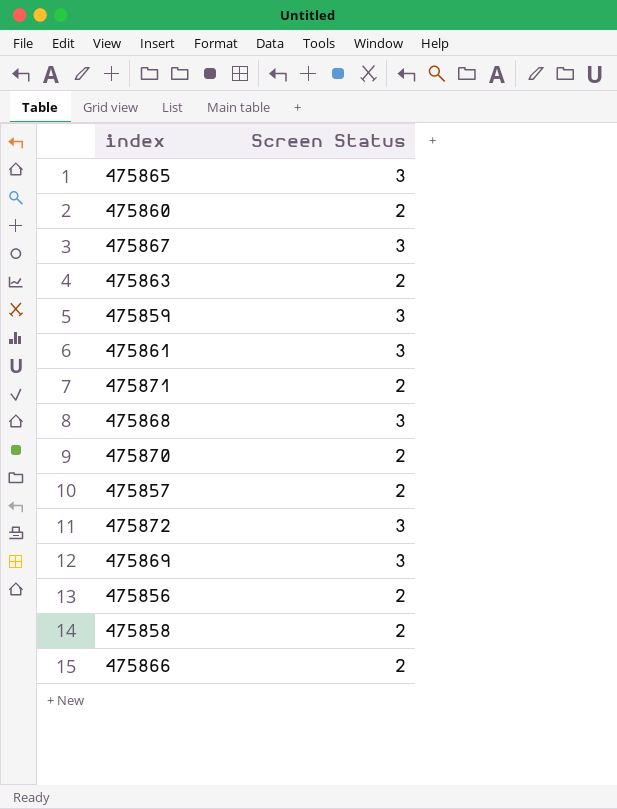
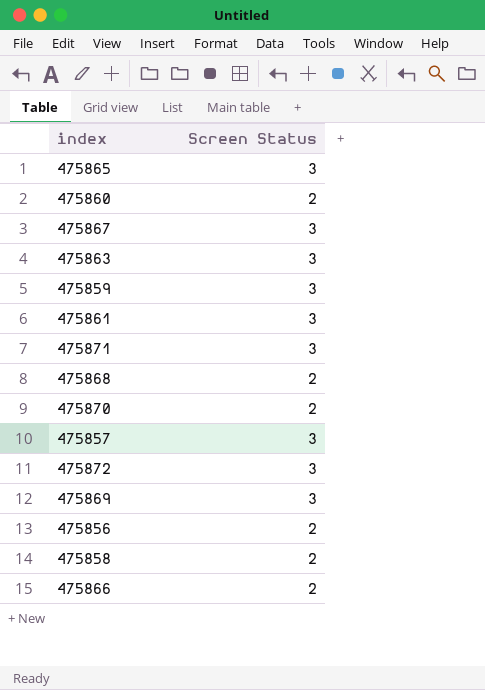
475863 | Screen Status: 2 -> 3
475871 | Screen Status: 2 -> 3
475868 | Screen Status: 3 -> 2
475857 | Screen Status: 2 -> 3

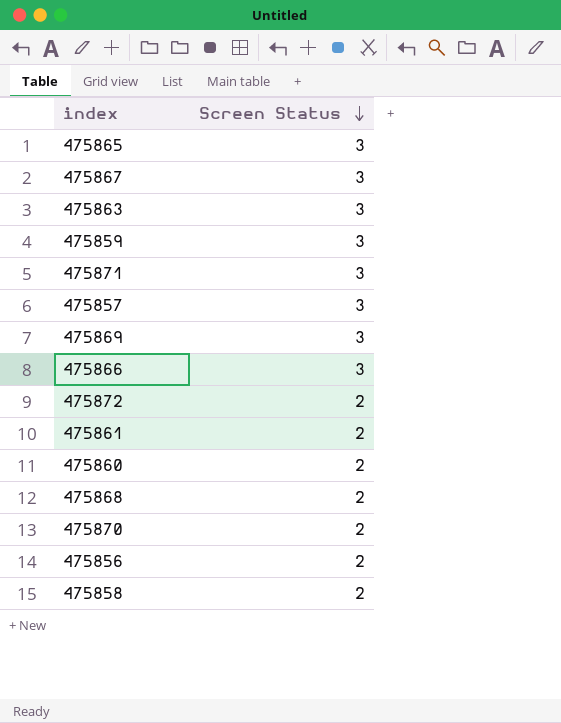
row order: none -> Screen Status descending
475866 | Screen Status: 2 -> 3
475872 | Screen Status: 3 -> 2
475861 | Screen Status: 3 -> 2

